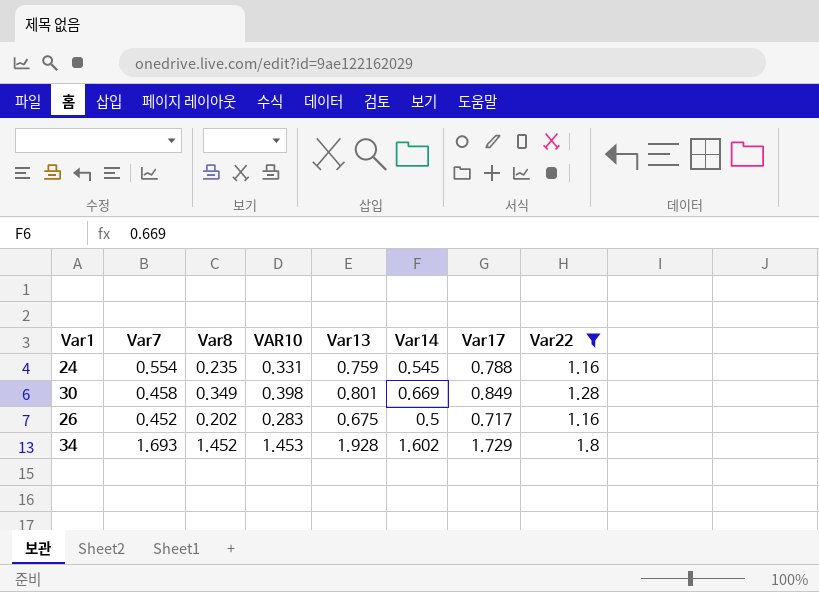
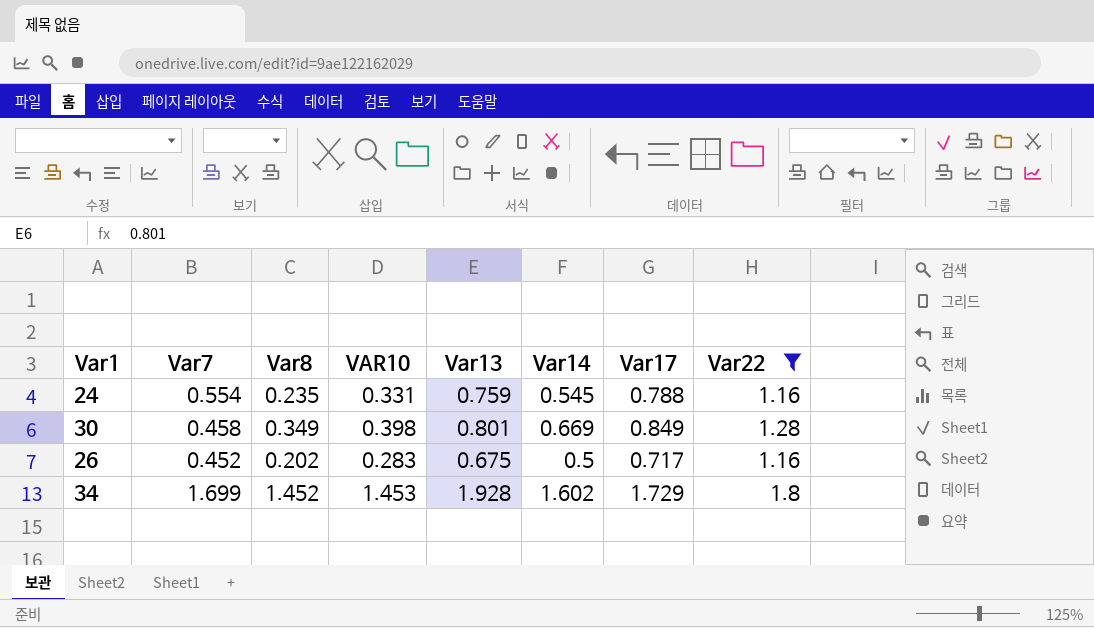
34 | Var7: 1.693 -> 1.699

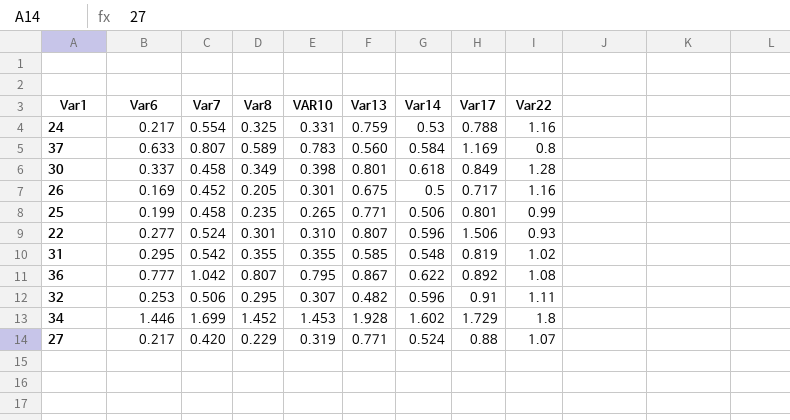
filter: Var22 >= 1.16 -> none
column Var6 | position: none -> 2
24 | Var8: 0.235 -> 0.325
24 | Var14: 0.545 -> 0.53
30 | Var14: 0.669 -> 0.618
26 | Var8: 0.202 -> 0.205
26 | VAR10: 0.283 -> 0.301

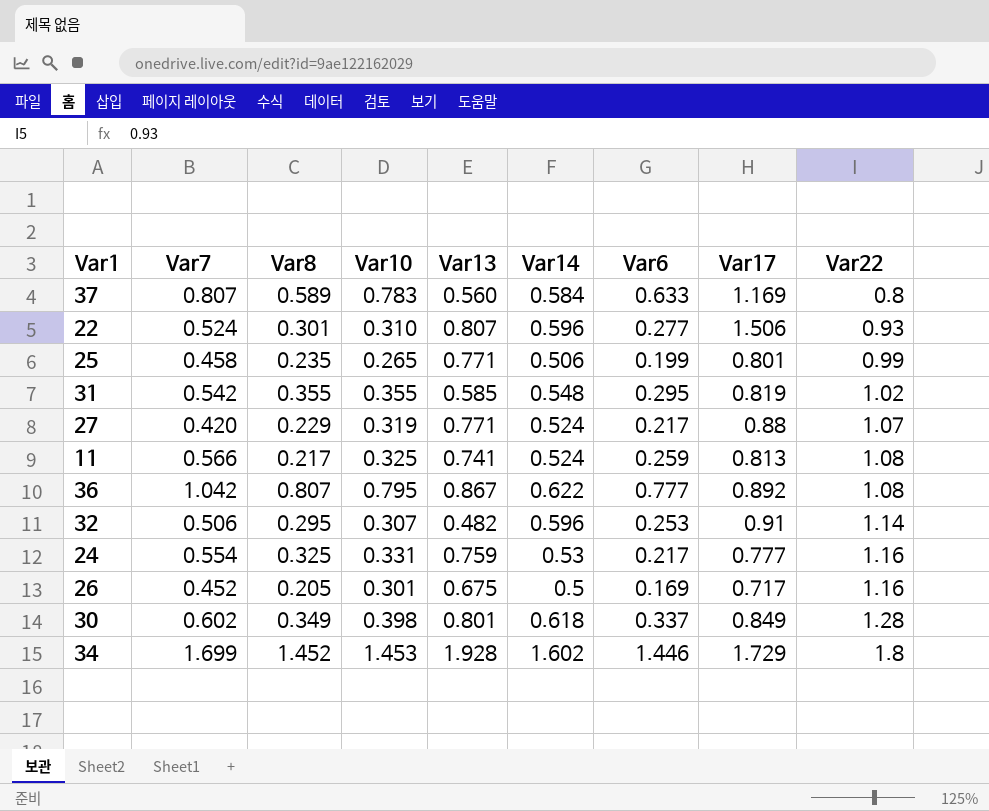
row order: none -> Var22 ascending
column name: VAR10 -> Var10
column Var6 | position: 2 -> 7
row 11: none -> 0.566 | 0.217 | 0.325 | 0.741 | 0.524 | 0.259 | 0.813 | 1.08
32 | Var22: 1.11 -> 1.14
24 | Var17: 0.788 -> 0.777
30 | Var7: 0.458 -> 0.602

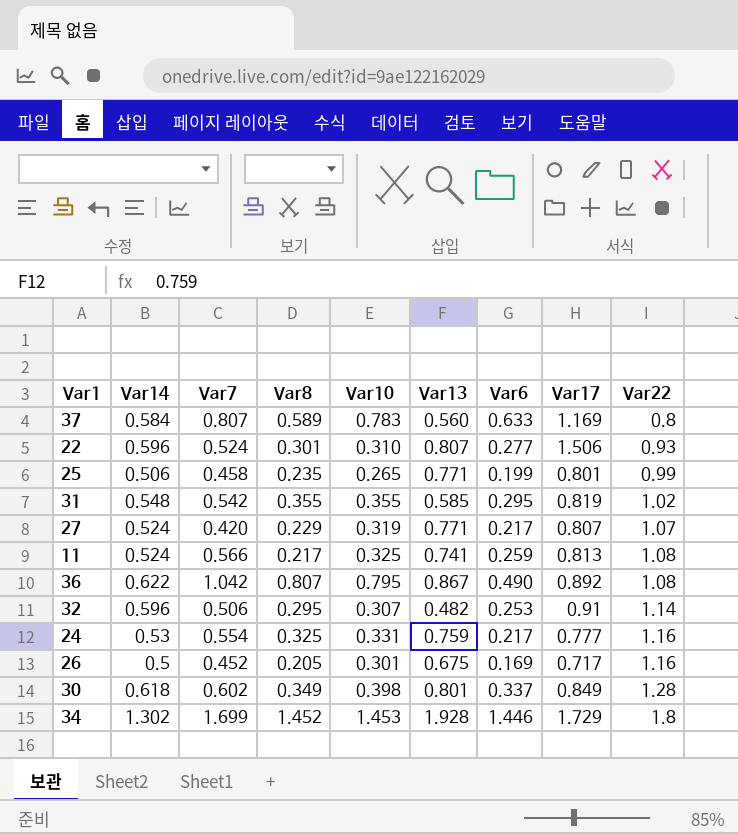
column Var14 | position: 6 -> 2
27 | Var17: 0.88 -> 0.807
36 | Var6: 0.777 -> 0.490
34 | Var14: 1.602 -> 1.302

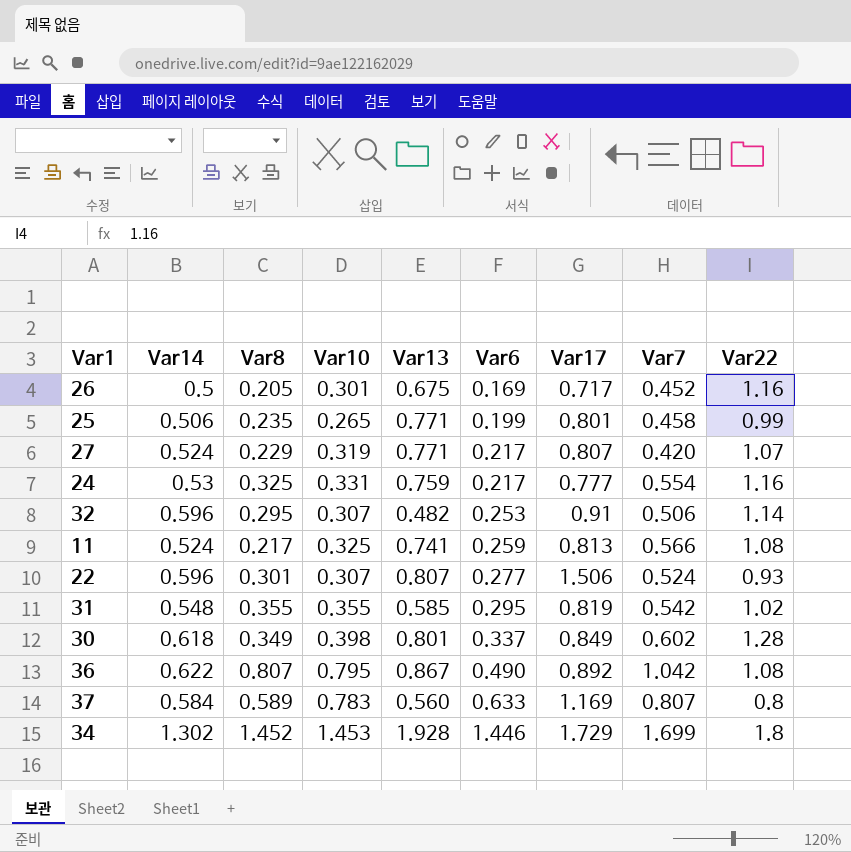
row order: Var22 ascending -> Var6 ascending
column Var7 | position: 3 -> 8
22 | Var10: 0.310 -> 0.307

